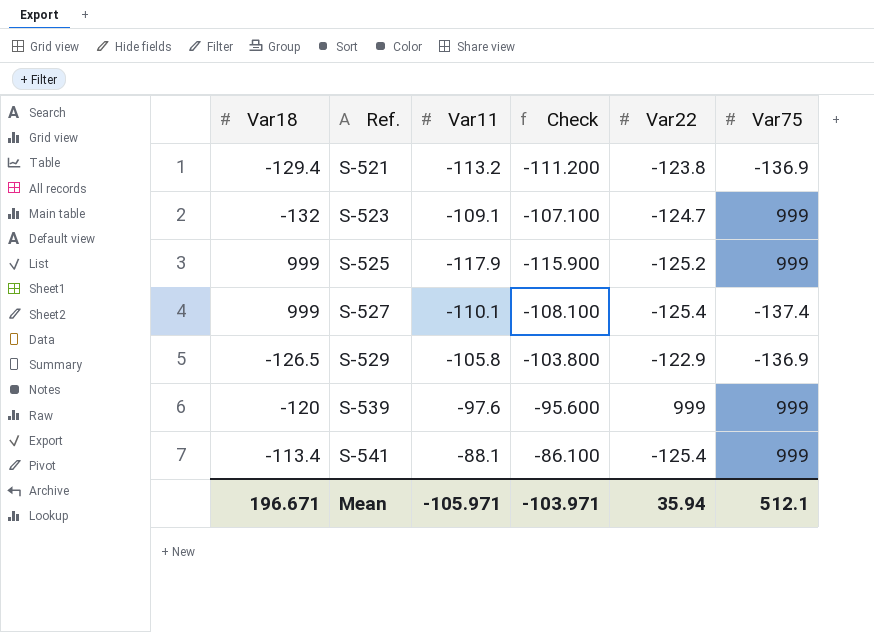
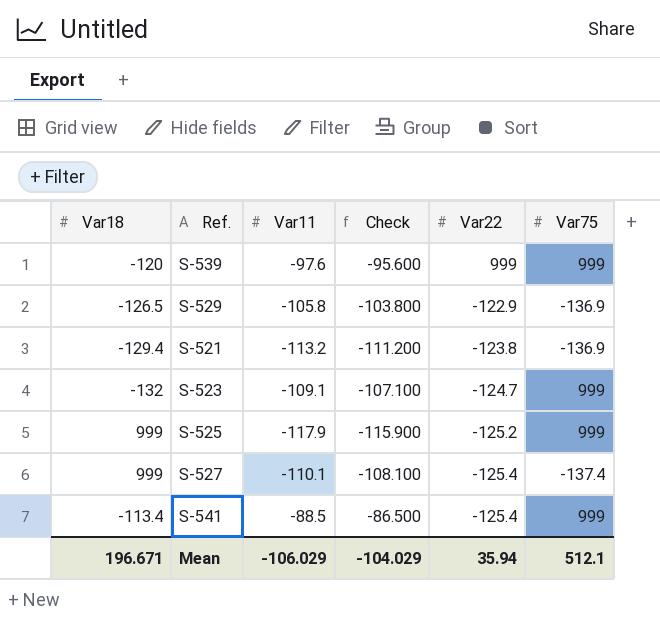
row order: Ref. ascending -> Var22 descending
S-541 | Var11: -88.1 -> -88.5
S-541 | Check: -86.100 -> -86.500
Mean | Var11: -105.971 -> -106.029
Mean | Check: -103.971 -> -104.029

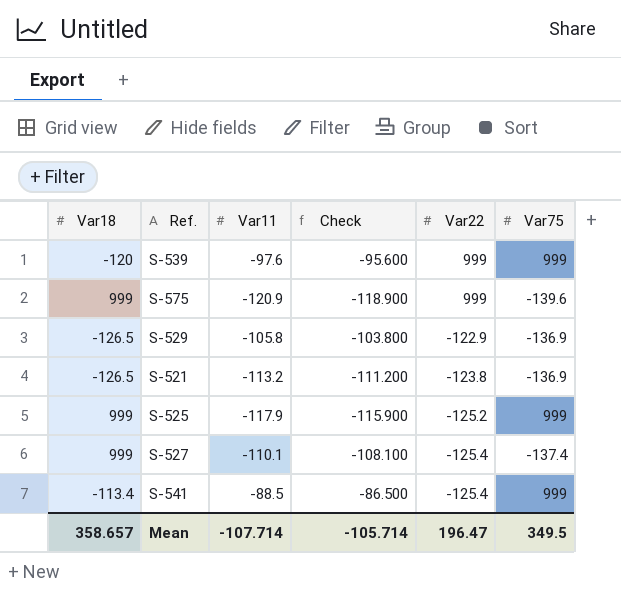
row S-523: -132 | -109.1 | -107.100 | -124.7 | 999 -> none
row S-575: none -> 999 | -120.9 | -118.900 | 999 | -139.6
S-521 | Var18: -129.4 -> -126.5
Mean | Var18: 196.671 -> 358.657
Mean | Var11: -106.029 -> -107.714
Mean | Check: -104.029 -> -105.714
Mean | Var22: 35.94 -> 196.47
Mean | Var75: 512.1 -> 349.5

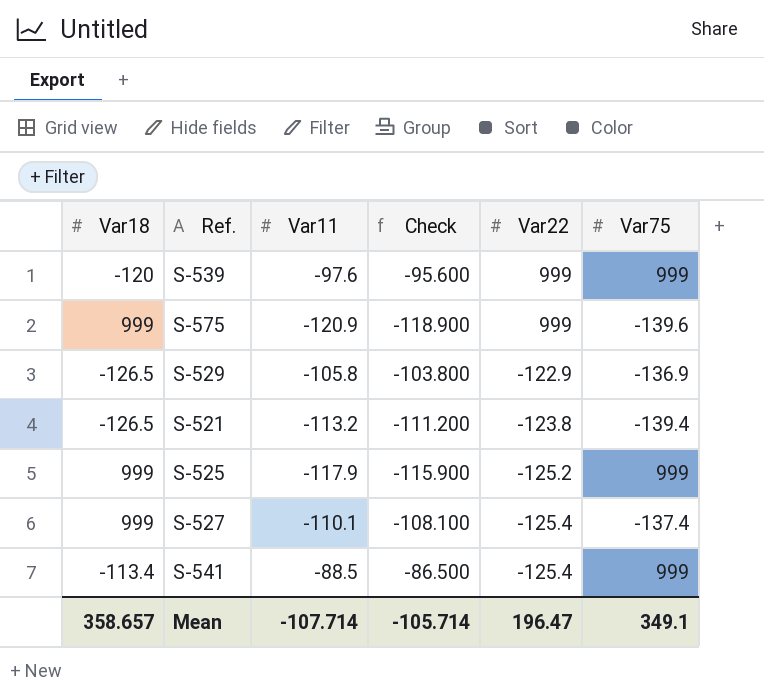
S-521 | Var75: -136.9 -> -139.4
Mean | Var75: 349.5 -> 349.1

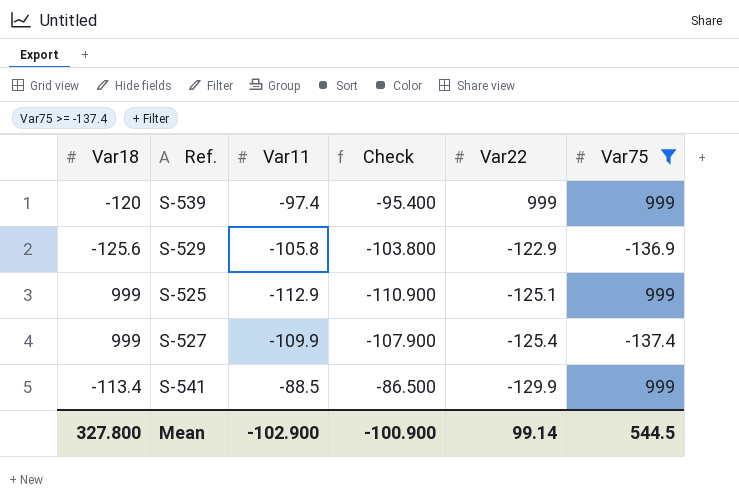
filter: none -> Var75 >= -137.4
S-539 | Var11: -97.6 -> -97.4
S-539 | Check: -95.600 -> -95.400
S-529 | Var18: -126.5 -> -125.6
S-525 | Var11: -117.9 -> -112.9
S-525 | Check: -115.900 -> -110.900
S-525 | Var22: -125.2 -> -125.1
S-527 | Var11: -110.1 -> -109.9
S-527 | Check: -108.100 -> -107.900
S-541 | Var22: -125.4 -> -129.9
Mean | Var18: 358.657 -> 327.800
Mean | Var11: -107.714 -> -102.900
Mean | Check: -105.714 -> -100.900
Mean | Var22: 196.47 -> 99.14
Mean | Var75: 349.1 -> 544.5

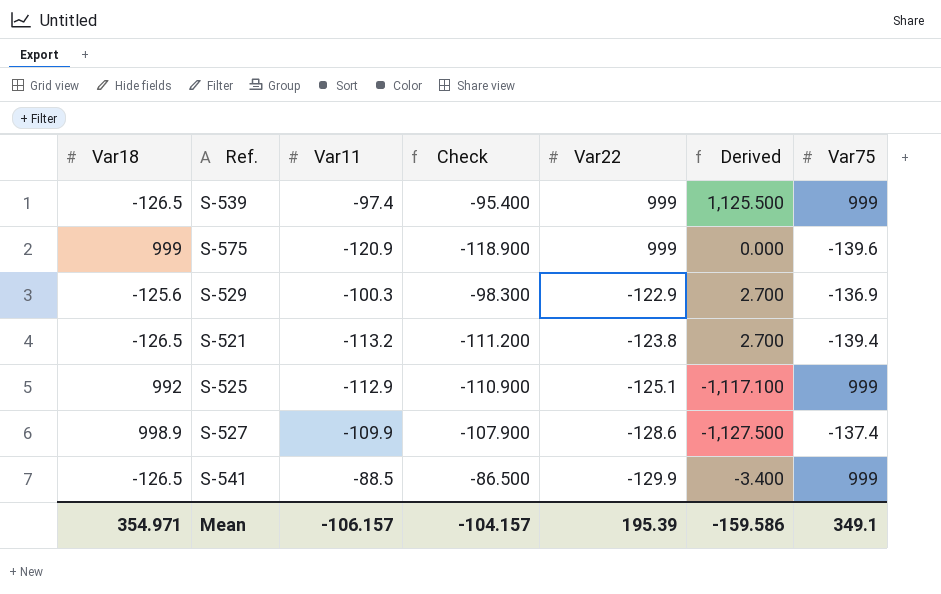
filter: Var75 >= -137.4 -> none
column Derived | formula: none -> [Var22] - [Var18]
S-539 | Var18: -120 -> -126.5
S-529 | Var11: -105.8 -> -100.3
S-529 | Check: -103.800 -> -98.300
S-525 | Var18: 999 -> 992
S-527 | Var18: 999 -> 998.9
S-527 | Var22: -125.4 -> -128.6
S-541 | Var18: -113.4 -> -126.5
Mean | Var18: 327.800 -> 354.971
Mean | Var11: -102.900 -> -106.157
Mean | Check: -100.900 -> -104.157
Mean | Var22: 99.14 -> 195.39
Mean | Var75: 544.5 -> 349.1

